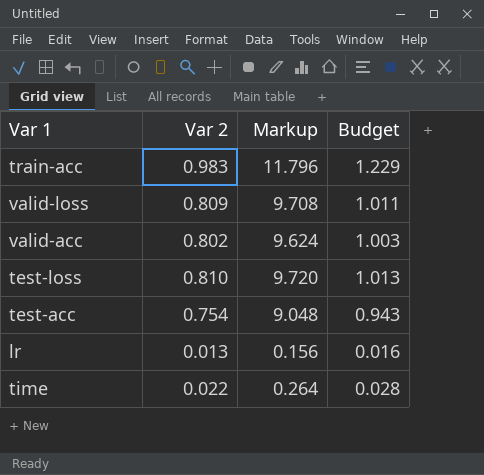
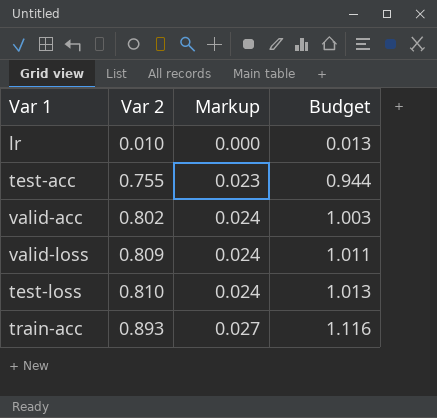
row order: none -> Var 2 ascending
column Markup | formula: [Var 2] * 12 -> [Var 2] * 0.03
row time: 0.022 | 0.264 | 0.028 -> none
lr | Var 2: 0.013 -> 0.010
lr | Budget: 0.016 -> 0.013
test-acc | Var 2: 0.754 -> 0.755
test-acc | Budget: 0.943 -> 0.944
train-acc | Var 2: 0.983 -> 0.893
train-acc | Budget: 1.229 -> 1.116

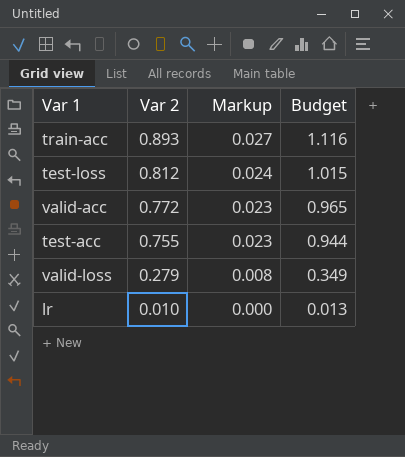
row order: Var 2 ascending -> Var 2 descending
test-loss | Var 2: 0.810 -> 0.812
test-loss | Budget: 1.013 -> 1.015
valid-acc | Var 2: 0.802 -> 0.772
valid-acc | Markup: 0.024 -> 0.023
valid-acc | Budget: 1.003 -> 0.965
valid-loss | Var 2: 0.809 -> 0.279
valid-loss | Markup: 0.024 -> 0.008
valid-loss | Budget: 1.011 -> 0.349

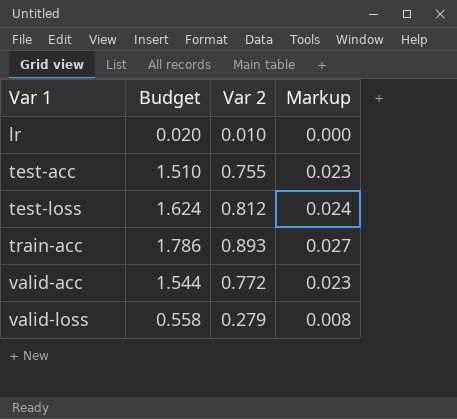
row order: Var 2 descending -> Var 1 ascending
column Budget | formula: [Var 2] * 1.25 -> [Var 2] * 2
column Budget | position: 4 -> 2

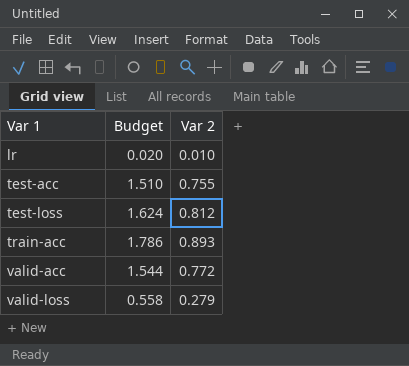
column Markup | formula: [Var 2] * 0.03 -> none

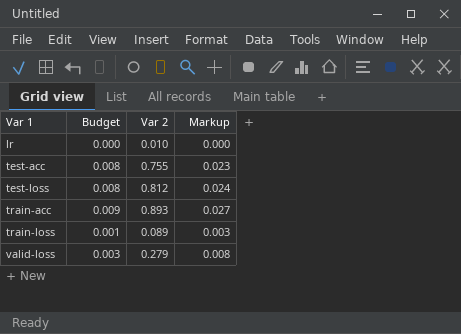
column Budget | formula: [Var 2] * 2 -> [Var 2] * 0.01
column Markup | formula: none -> [Var 2] * 0.03
row valid-acc: 1.544 | 0.772 -> none
row train-loss: none -> 0.001 | 0.089 | 0.003

